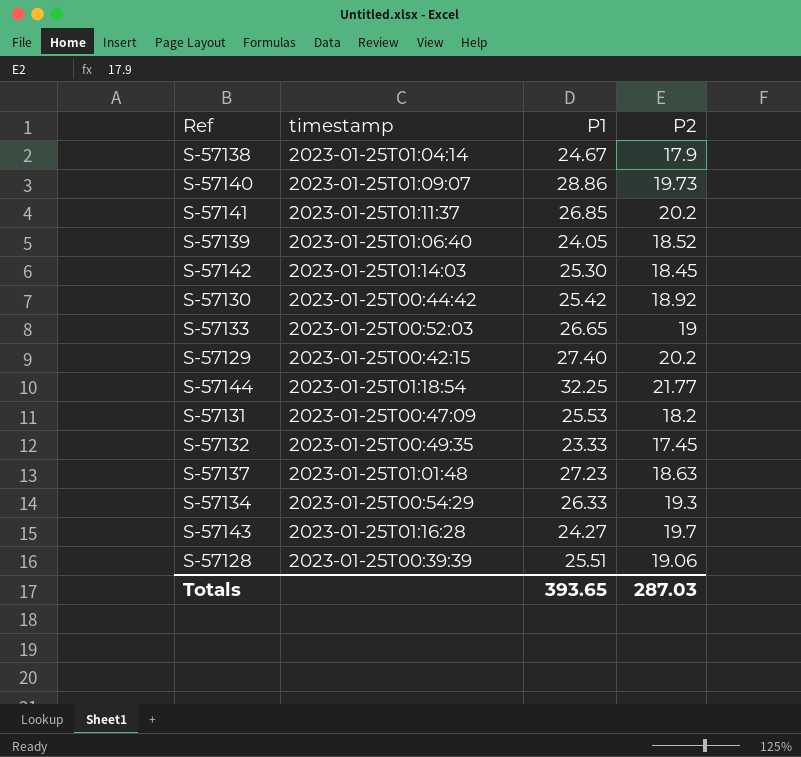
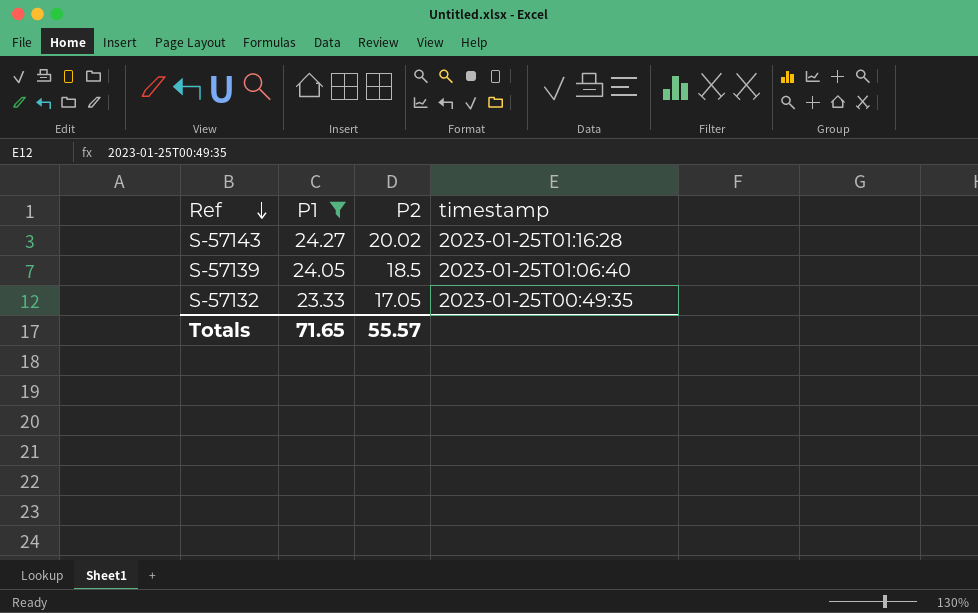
filter: none -> P1 <= 24.27
row order: none -> Ref descending
column timestamp | position: 2 -> 4
S-57143 | P2: 19.7 -> 20.02
S-57139 | P2: 18.52 -> 18.5
S-57132 | P2: 17.45 -> 17.05
Totals | P1: 393.65 -> 71.65
Totals | P2: 287.03 -> 55.57

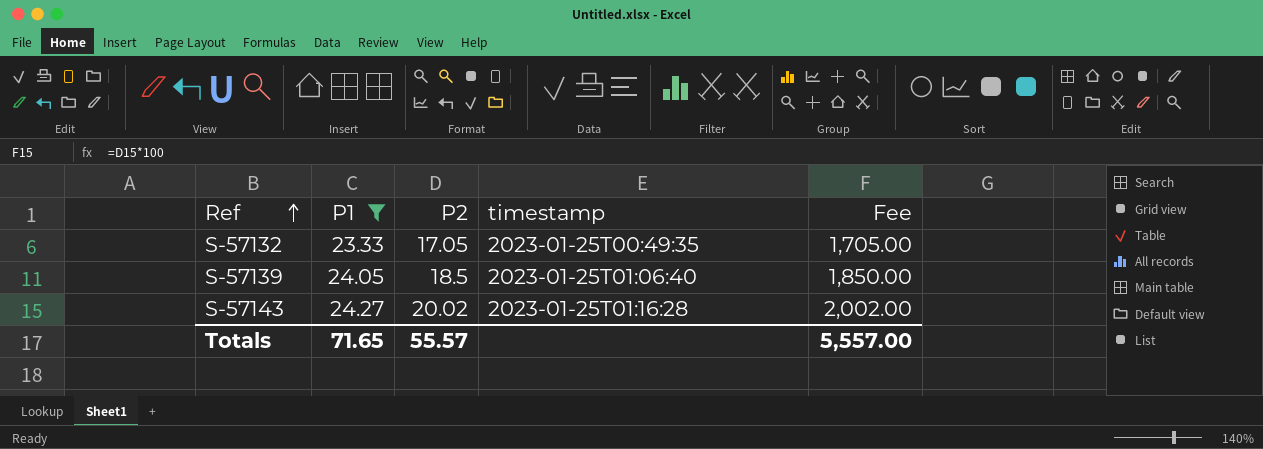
row order: Ref descending -> Ref ascending
column Fee | formula: none -> [P2] * 100

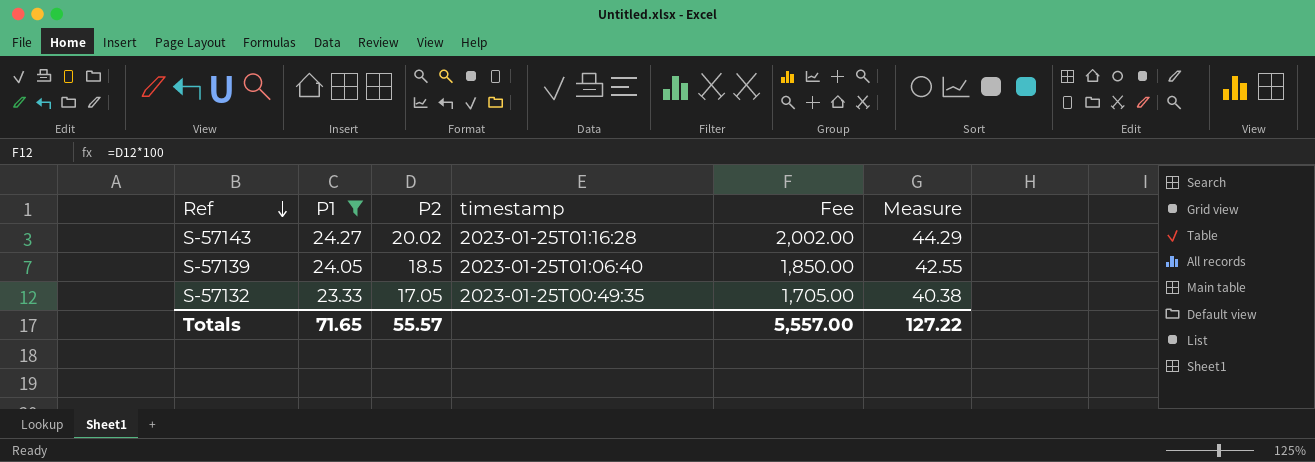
row order: Ref ascending -> Ref descending
column Measure | formula: none -> [P1] + [P2]

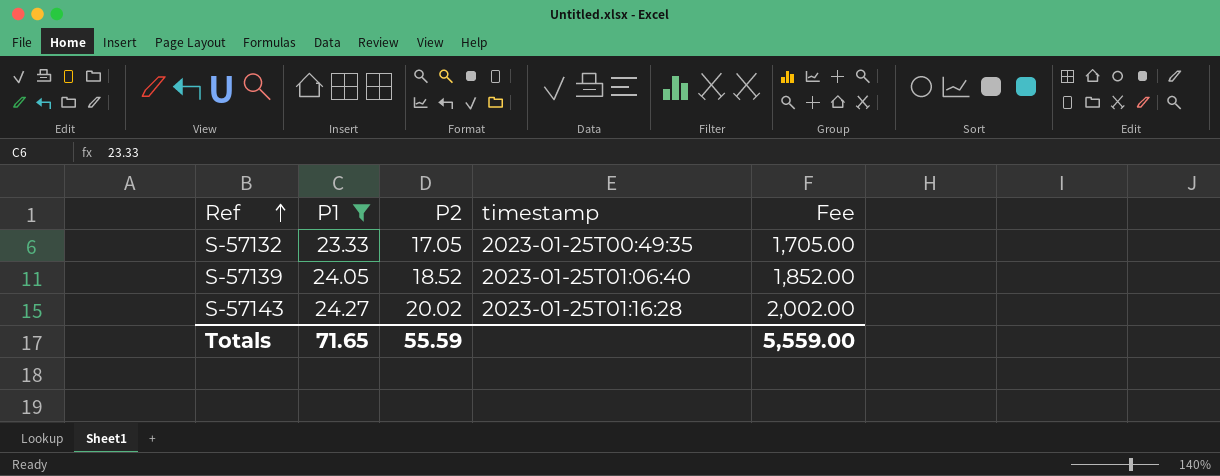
row order: Ref descending -> Ref ascending
column Measure | formula: [P1] + [P2] -> none
S-57139 | P2: 18.5 -> 18.52
S-57139 | Fee: 1,850.00 -> 1,852.00
Totals | P2: 55.57 -> 55.59
Totals | Fee: 5,557.00 -> 5,559.00

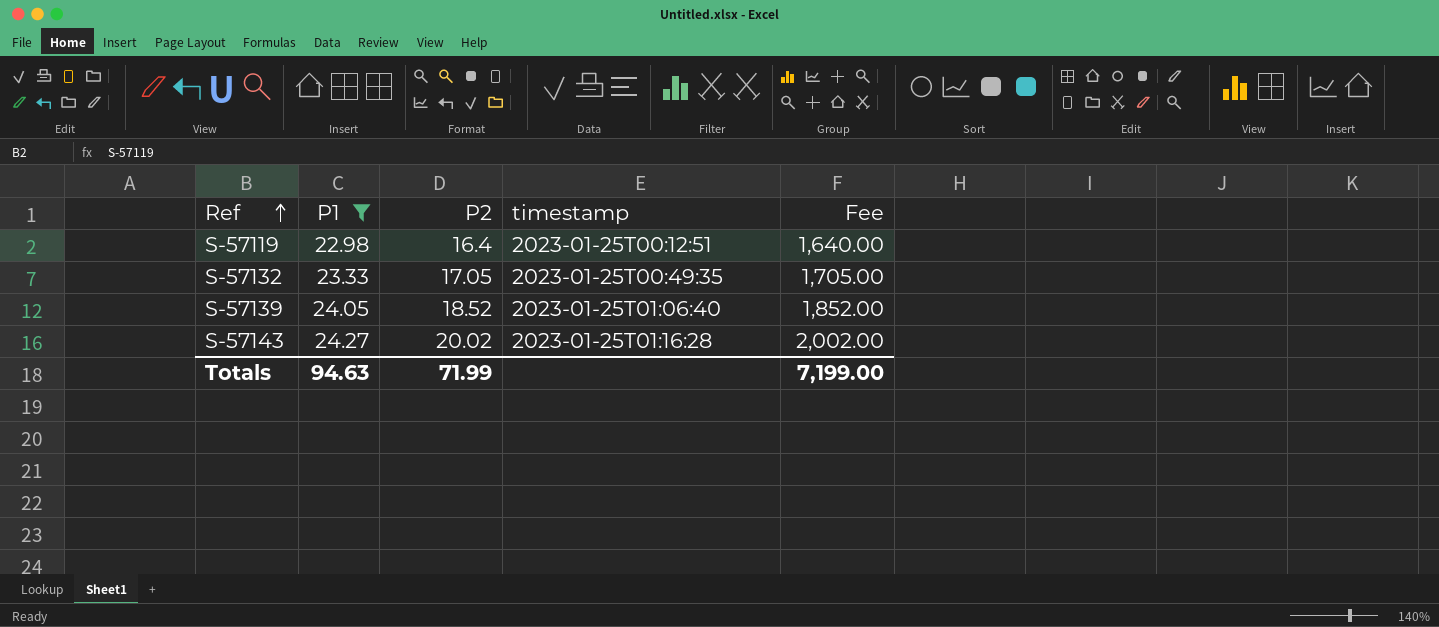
row S-57119: none -> 22.98 | 16.4 | 2023-01-25T00:12:51 | 1,640.00
Totals | P1: 71.65 -> 94.63
Totals | P2: 55.59 -> 71.99
Totals | Fee: 5,559.00 -> 7,199.00

